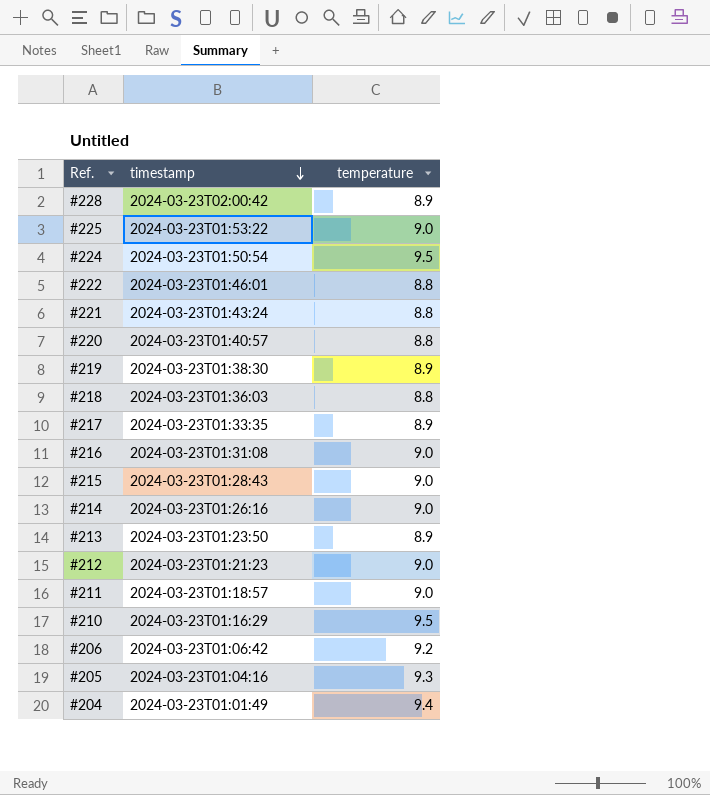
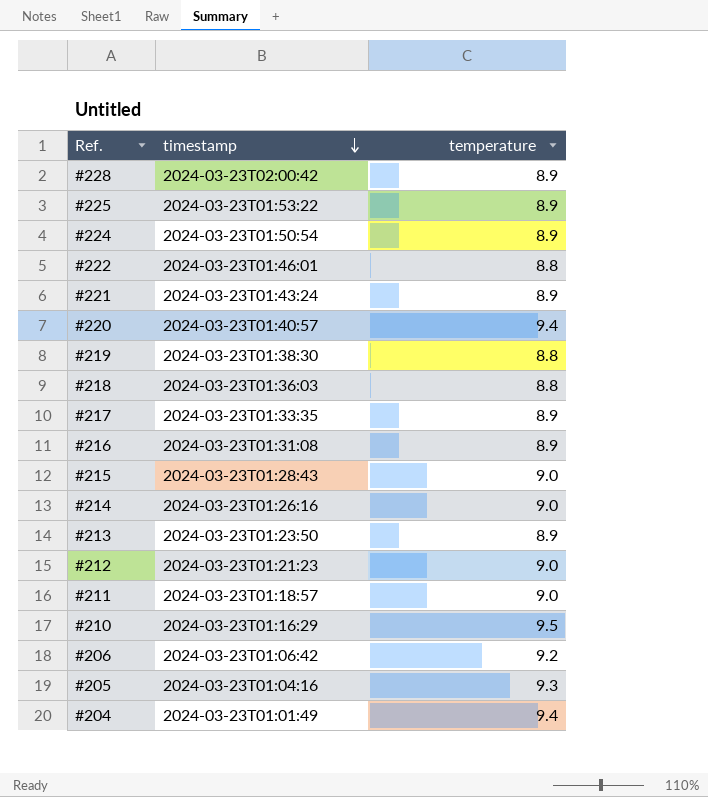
#225 | temperature: 9.0 -> 8.9
#224 | temperature: 9.5 -> 8.9
#221 | temperature: 8.8 -> 8.9
#220 | temperature: 8.8 -> 9.4
#219 | temperature: 8.9 -> 8.8
#216 | temperature: 9.0 -> 8.9

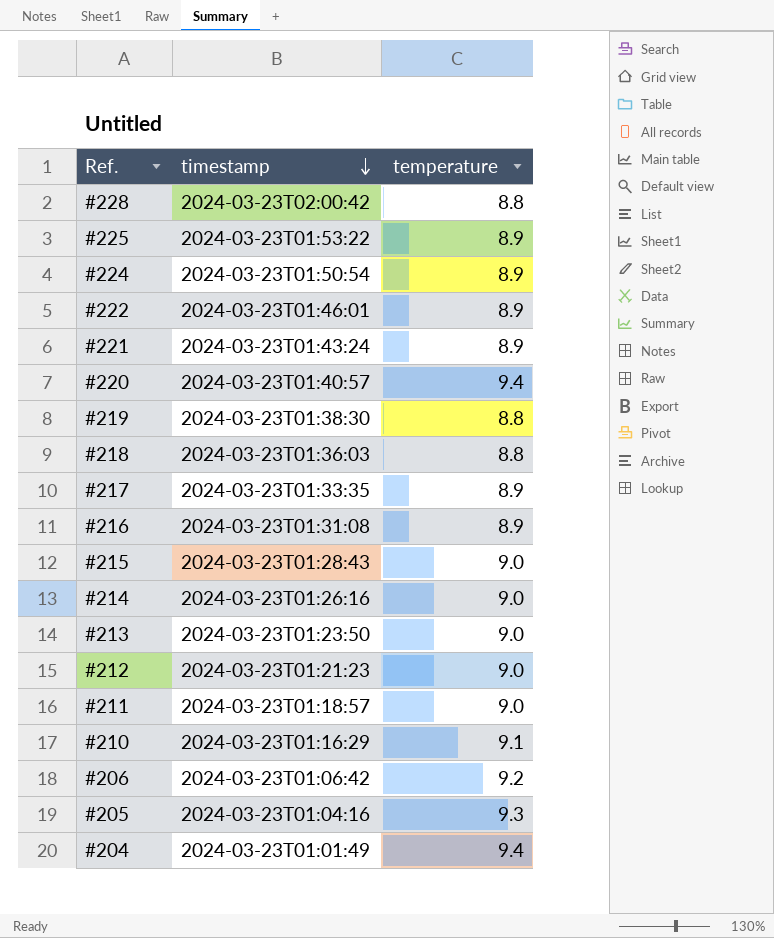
#228 | temperature: 8.9 -> 8.8
#222 | temperature: 8.8 -> 8.9
#213 | temperature: 8.9 -> 9.0
#210 | temperature: 9.5 -> 9.1

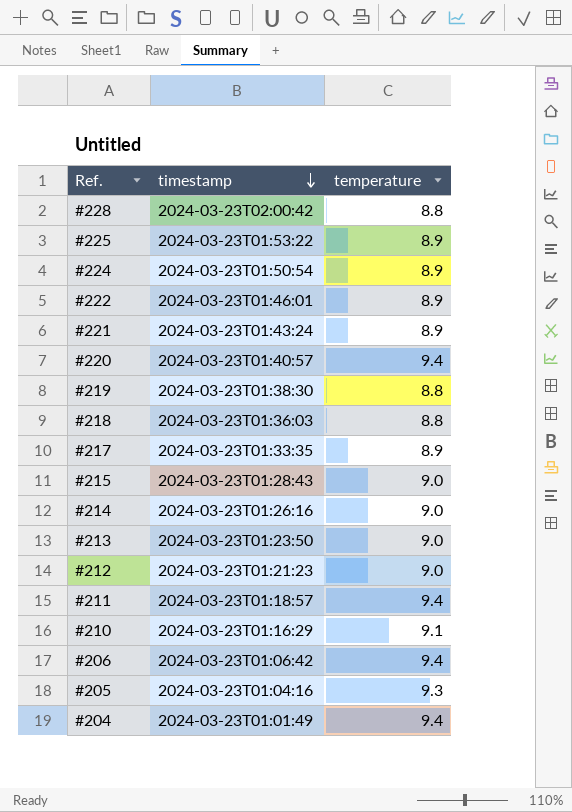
row #216: 2024-03-23T01:31:08 | 8.9 -> none
#211 | temperature: 9.0 -> 9.4
#206 | temperature: 9.2 -> 9.4

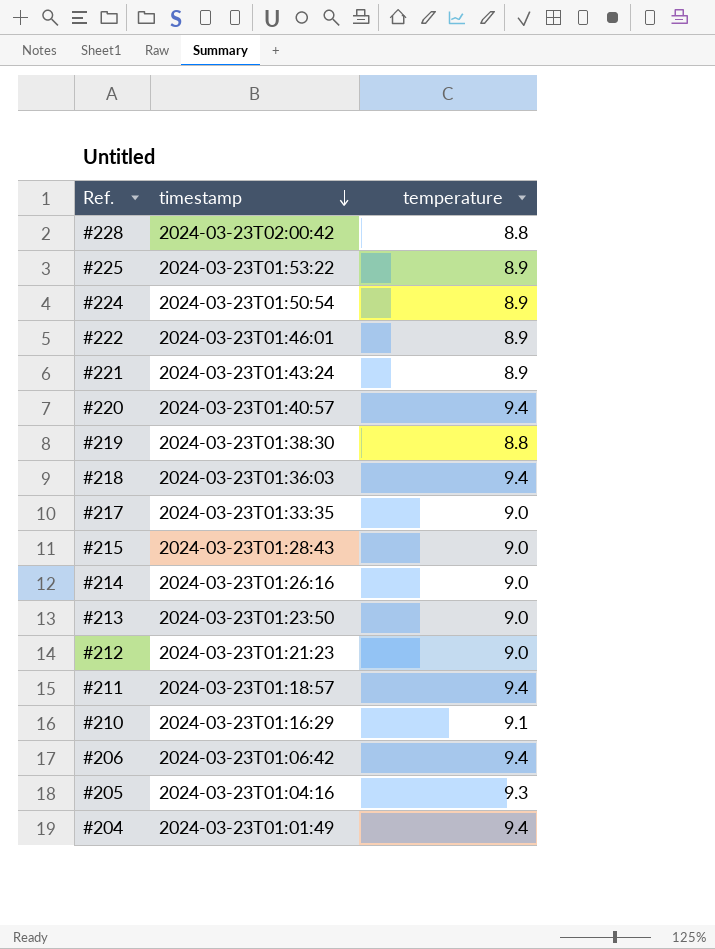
#218 | temperature: 8.8 -> 9.4
#217 | temperature: 8.9 -> 9.0

